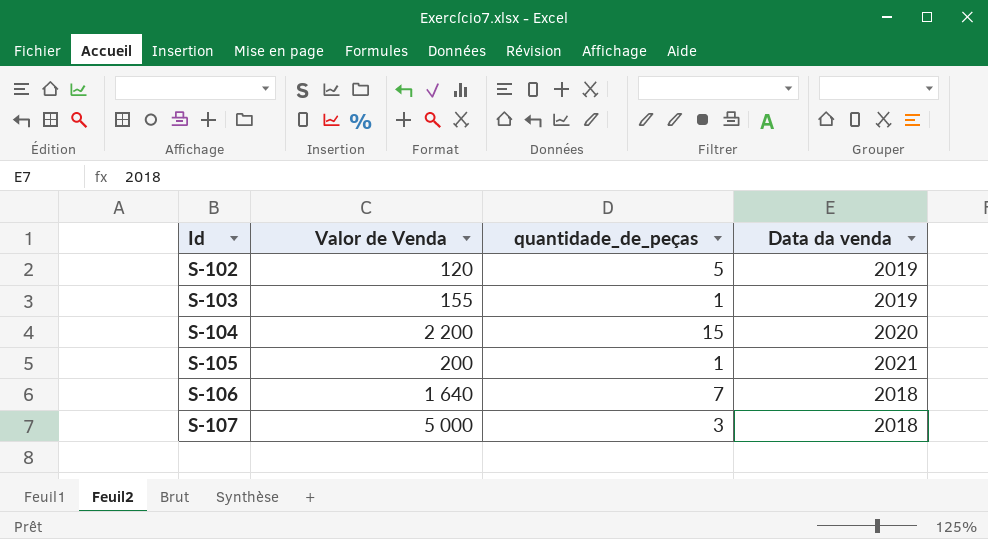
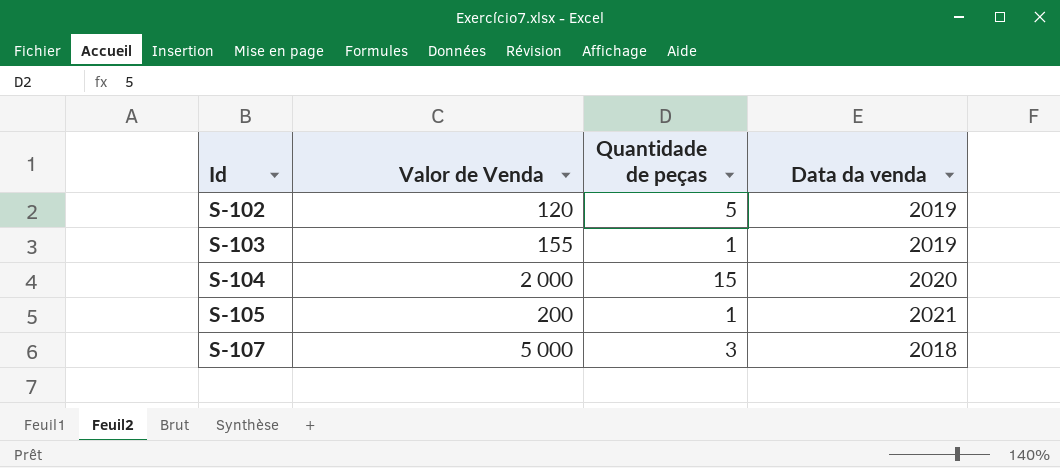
column name: quantidade_de_peças -> Quantidade de peças
row S-106: 1 640 | 7 | 2018 -> none
S-104 | Valor de Venda: 2 200 -> 2 000

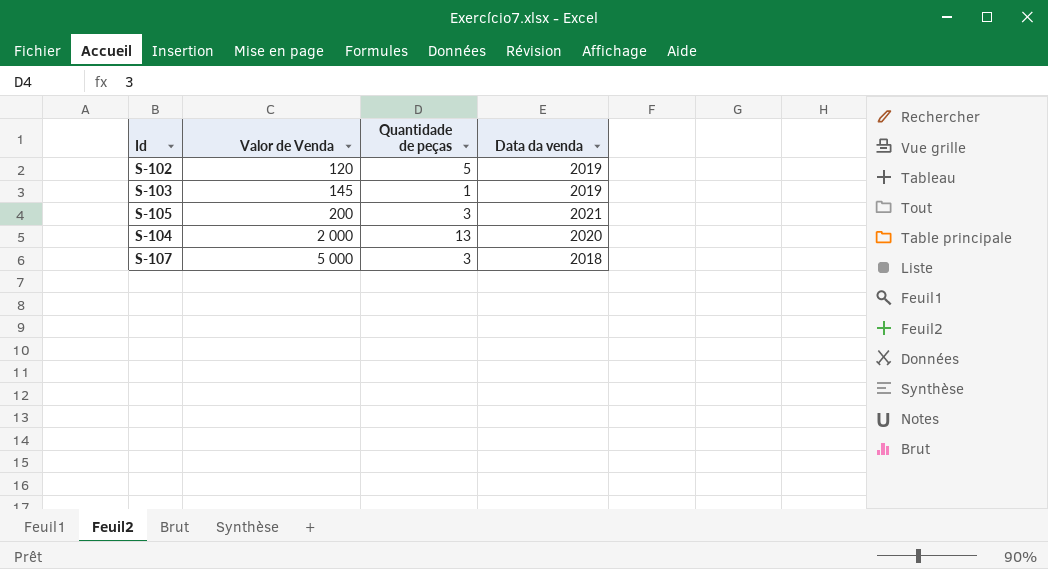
row order: Id ascending -> Valor de Venda ascending
S-103 | Valor de Venda: 155 -> 145
S-105 | Quantidade de peças: 1 -> 3
S-104 | Quantidade de peças: 15 -> 13

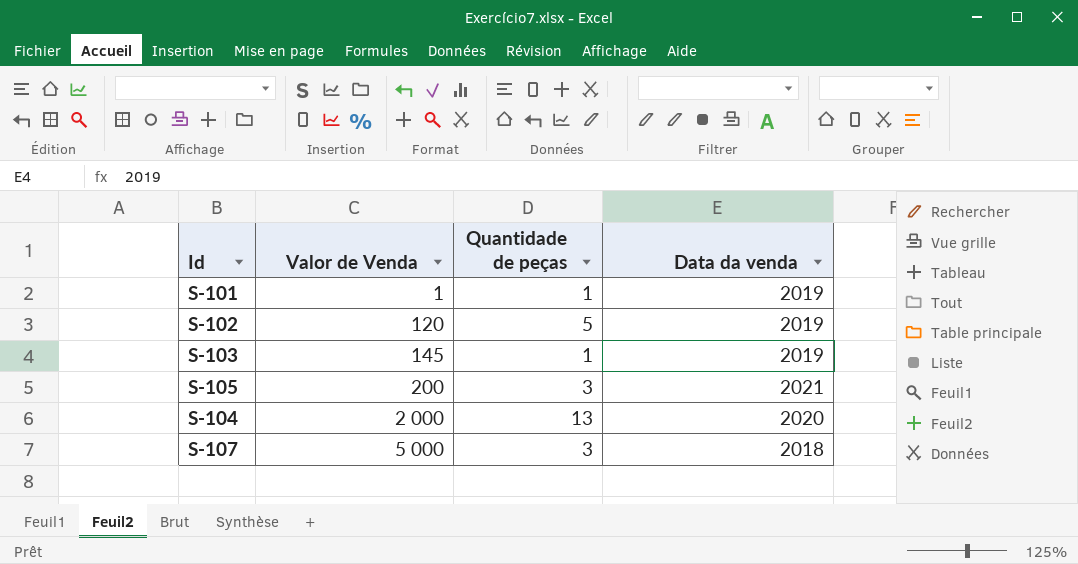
row S-101: none -> 1 | 1 | 2019

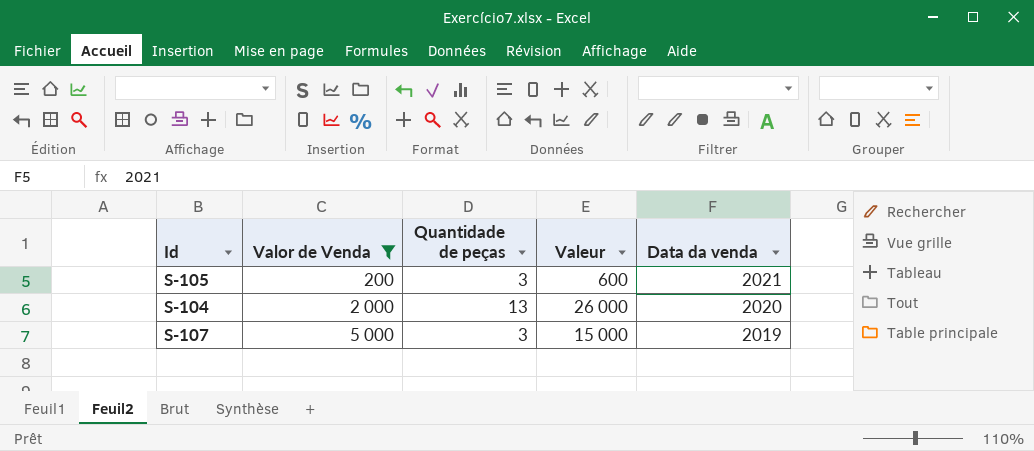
filter: none -> Valor de Venda >= 200
column Valeur | formula: none -> [Valor de Venda] * [Quantidade de peças]
S-107 | Data da venda: 2018 -> 2019

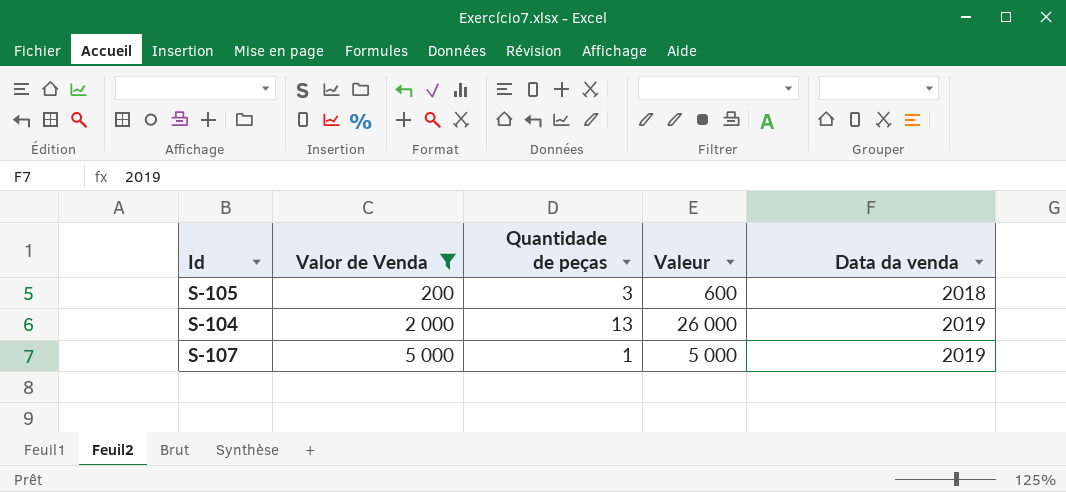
S-105 | Data da venda: 2021 -> 2018
S-104 | Data da venda: 2020 -> 2019
S-107 | Quantidade de peças: 3 -> 1
S-107 | Valeur: 15 000 -> 5 000

